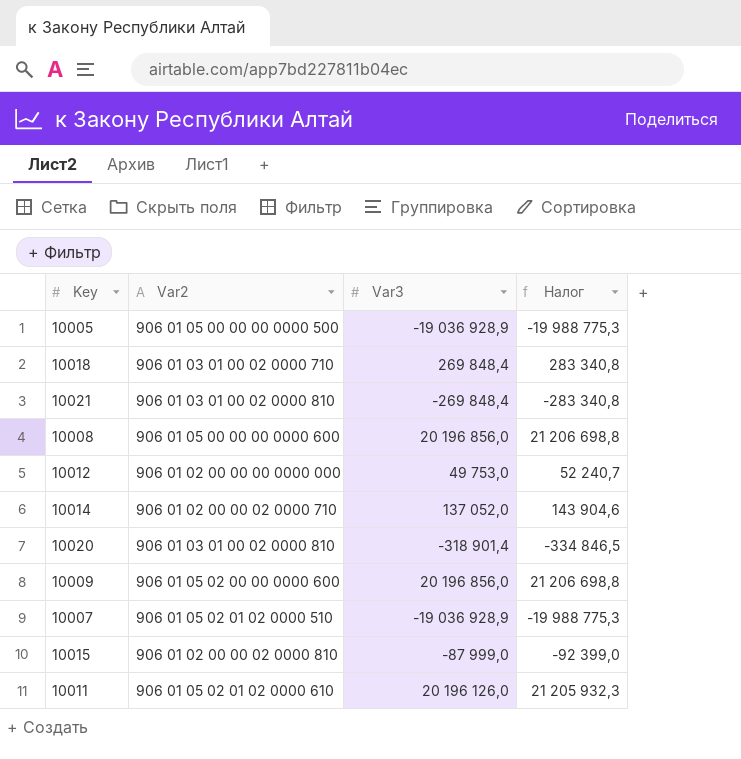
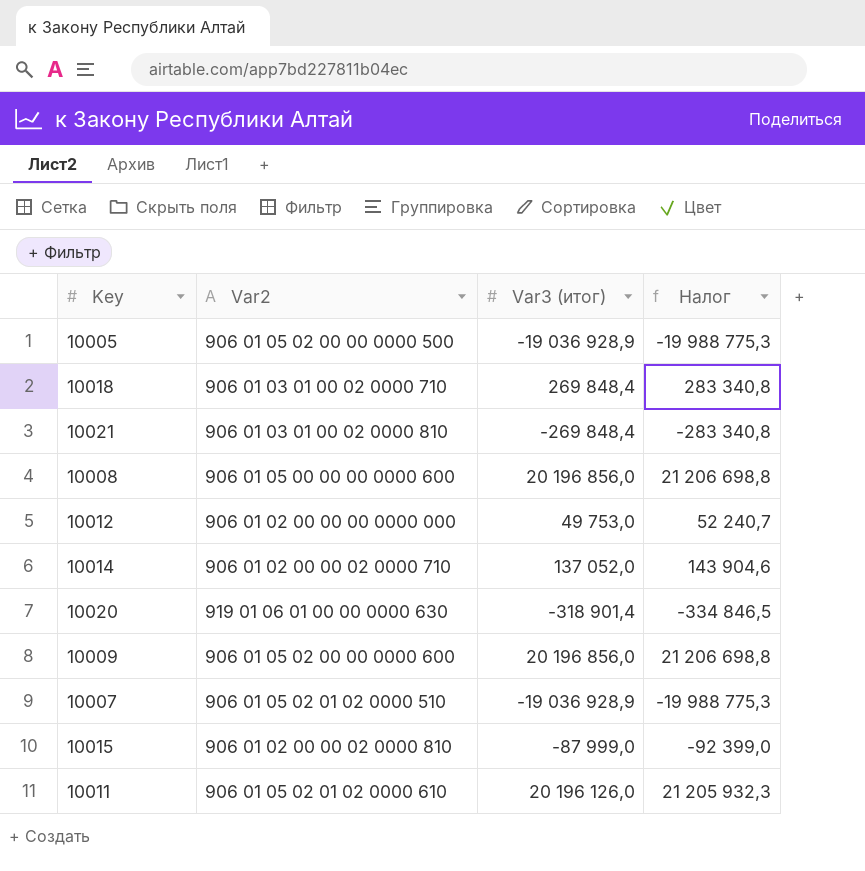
column name: Var3 -> Var3 (итог)
10005 | Var2: 906 01 05 00 00 00 0000 500 -> 906 01 05 02 00 00 0000 500
10020 | Var2: 906 01 03 01 00 02 0000 810 -> 919 01 06 01 00 00 0000 630

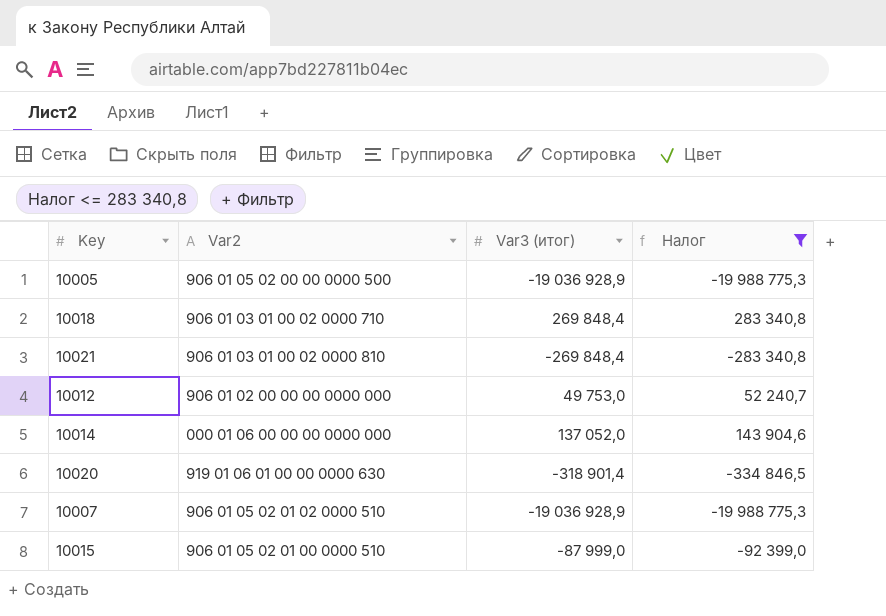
filter: none -> Налог <= 283 340,8
10014 | Var2: 906 01 02 00 00 02 0000 710 -> 000 01 06 00 00 00 0000 000
10015 | Var2: 906 01 02 00 00 02 0000 810 -> 906 01 05 02 01 00 0000 510

